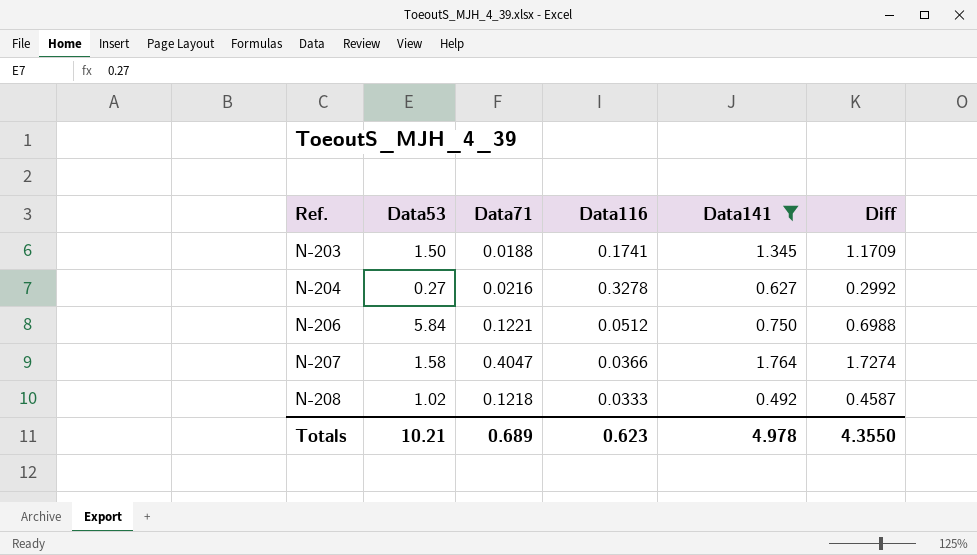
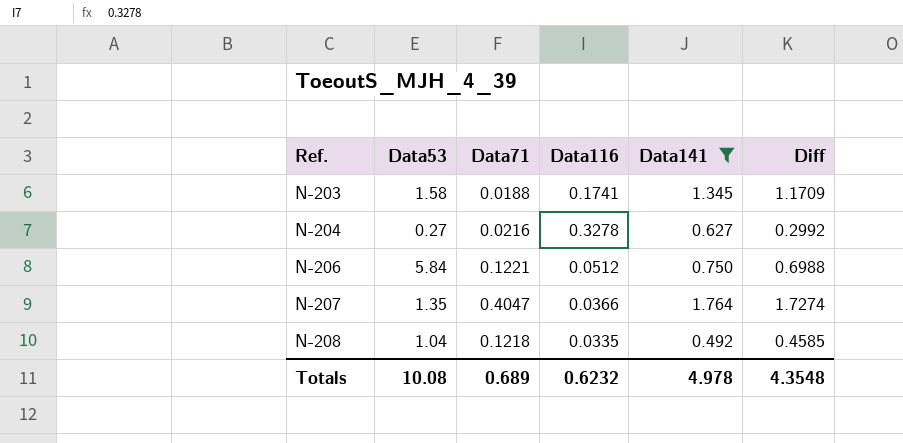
N-203 | Data53: 1.50 -> 1.58
N-207 | Data53: 1.58 -> 1.35
N-208 | Data53: 1.02 -> 1.04
N-208 | Data116: 0.0333 -> 0.0335
N-208 | Diff: 0.4587 -> 0.4585
Totals | Data53: 10.21 -> 10.08
Totals | Data116: 0.623 -> 0.6232
Totals | Diff: 4.3550 -> 4.3548

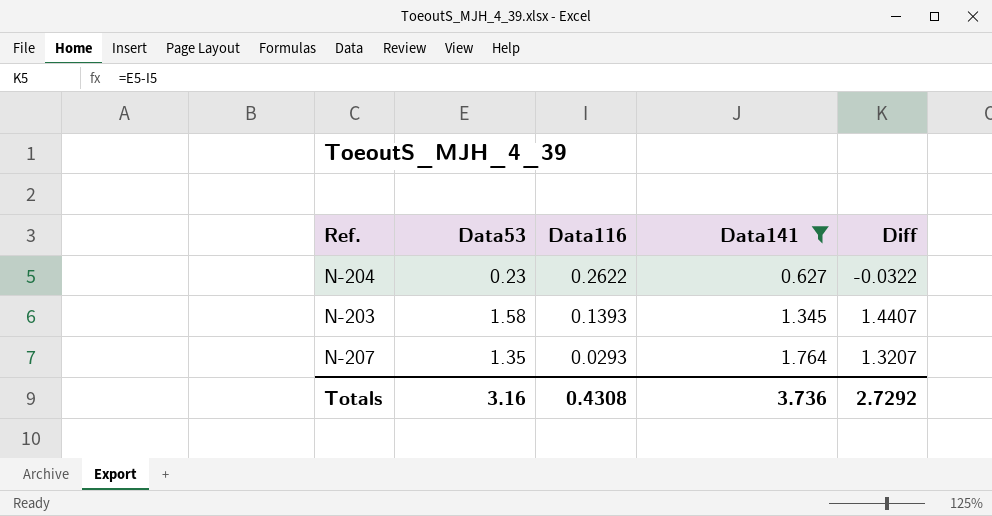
row order: Ref. ascending -> Data116 descending
column Data71 | position: 3 -> none
column Diff | formula: [Data141] - [Data116] -> [Data53] - [Data116]
row N-206: 5.84 | 0.1221 | 0.0512 | 0.750 | 0.6988 -> none
row N-208: 1.04 | 0.1218 | 0.0335 | 0.492 | 0.4585 -> none
N-204 | Data53: 0.27 -> 0.23
N-204 | Data116: 0.3278 -> 0.2622
N-203 | Data116: 0.1741 -> 0.1393
N-207 | Data116: 0.0366 -> 0.0293
Totals | Data53: 10.08 -> 3.16
Totals | Data116: 0.6232 -> 0.4308
Totals | Data141: 4.978 -> 3.736
Totals | Diff: 4.3548 -> 2.7292

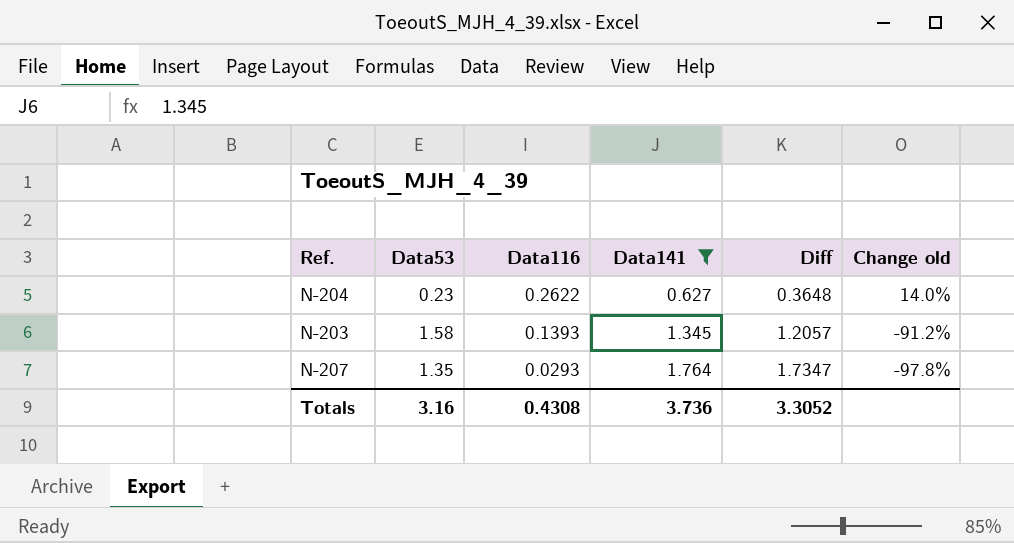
column Diff | formula: [Data53] - [Data116] -> [Data141] - [Data116]
column Change old | formula: none -> ([Data116] - [Data53]) / [Data53]
Totals | Diff: 2.7292 -> 3.3052

